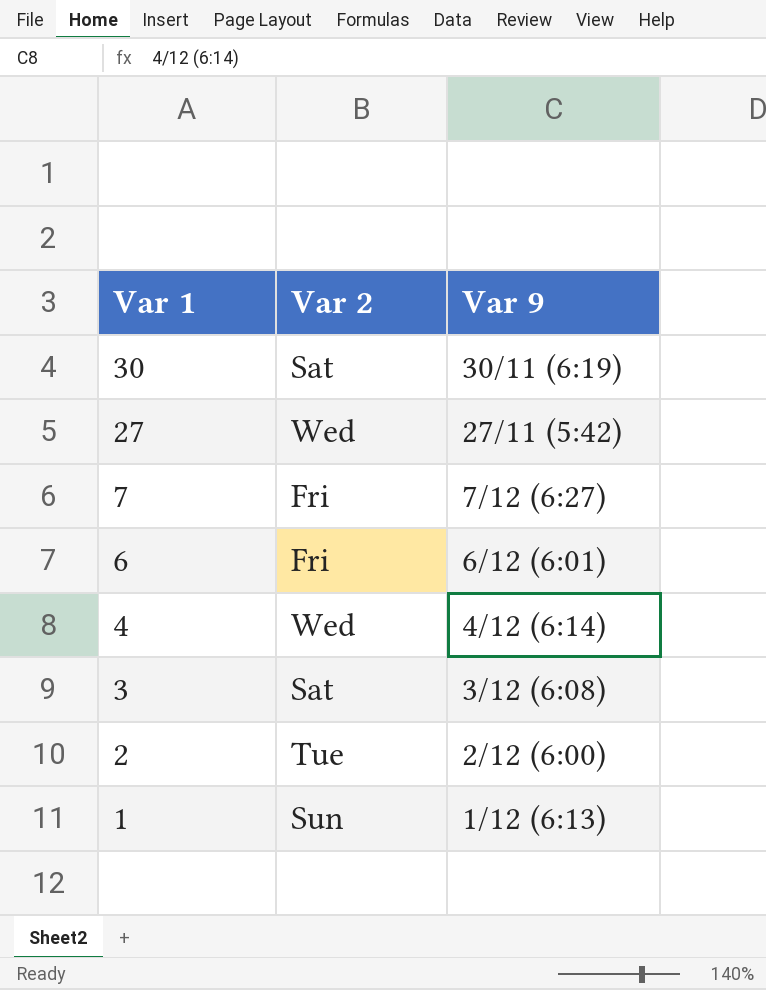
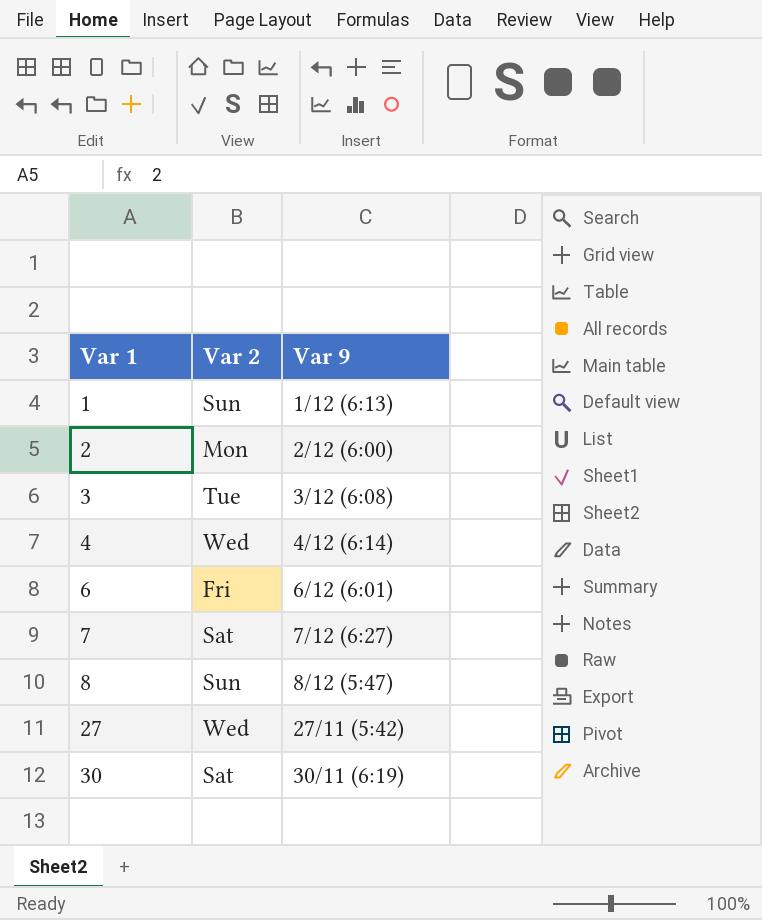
row order: Var 1 descending -> Var 1 ascending
2 | Var 2: Tue -> Mon
3 | Var 2: Sat -> Tue
7 | Var 2: Fri -> Sat
row 8: none -> Sun | 8/12 (5:47)

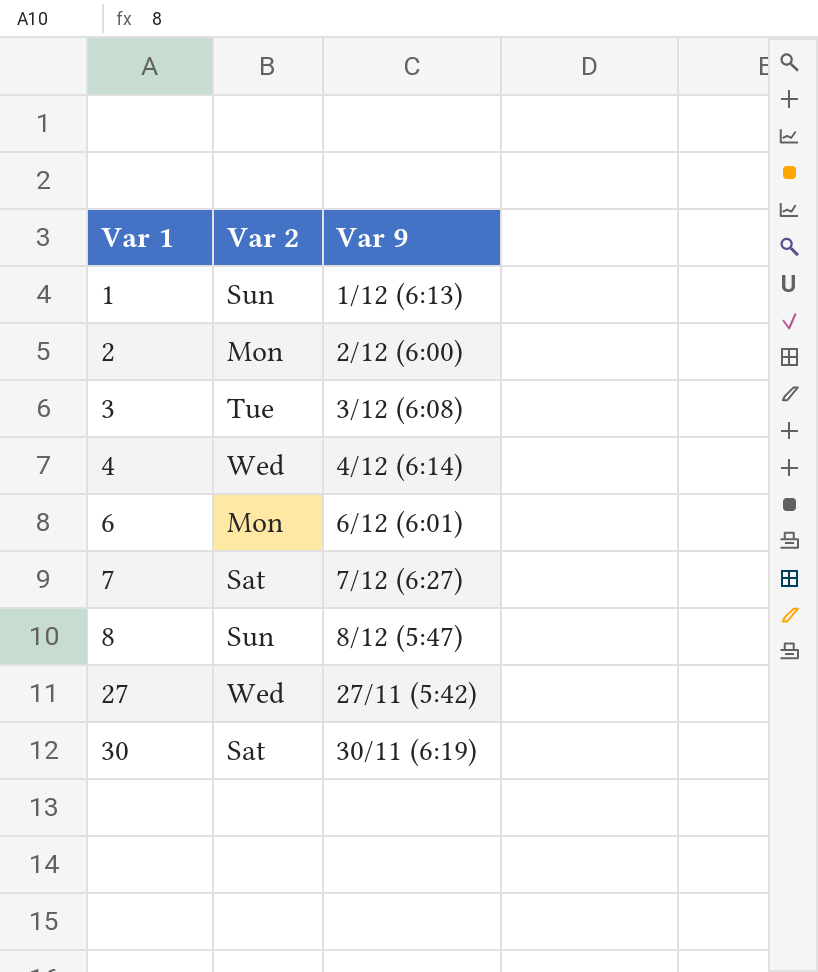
6 | Var 2: Fri -> Mon

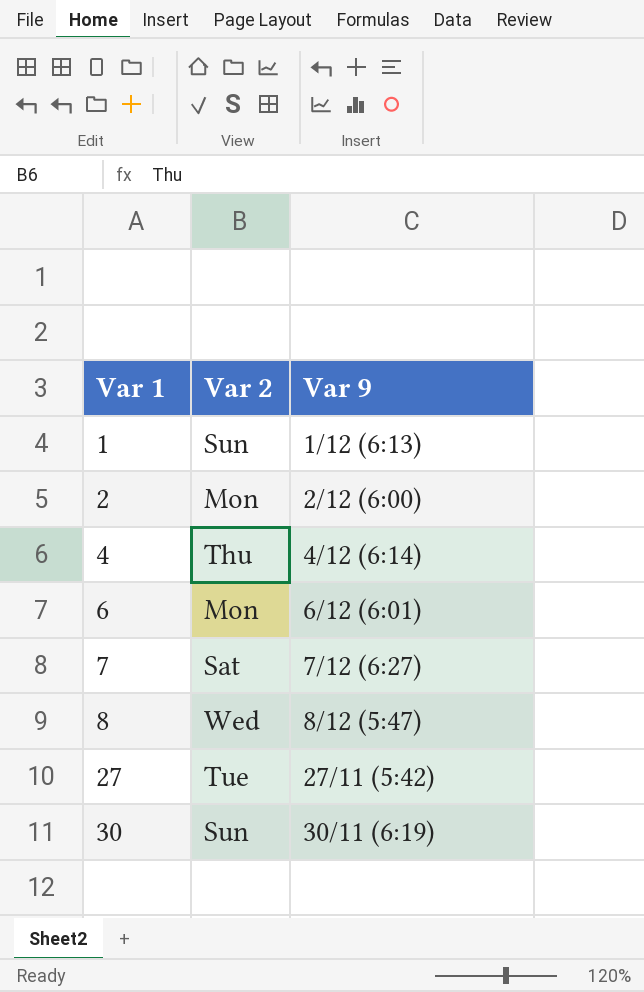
row 3: Tue | 3/12 (6:08) -> none
4 | Var 2: Wed -> Thu
8 | Var 2: Sun -> Wed
27 | Var 2: Wed -> Tue
30 | Var 2: Sat -> Sun

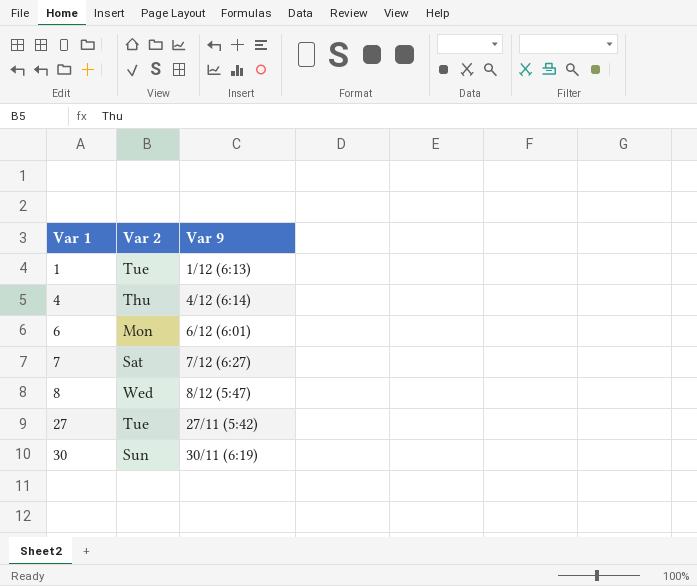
row 2: Mon | 2/12 (6:00) -> none
1 | Var 2: Sun -> Tue

